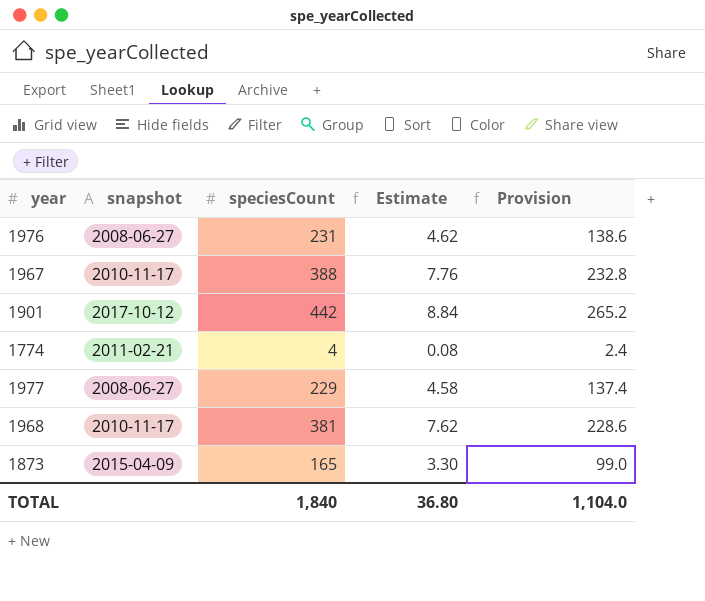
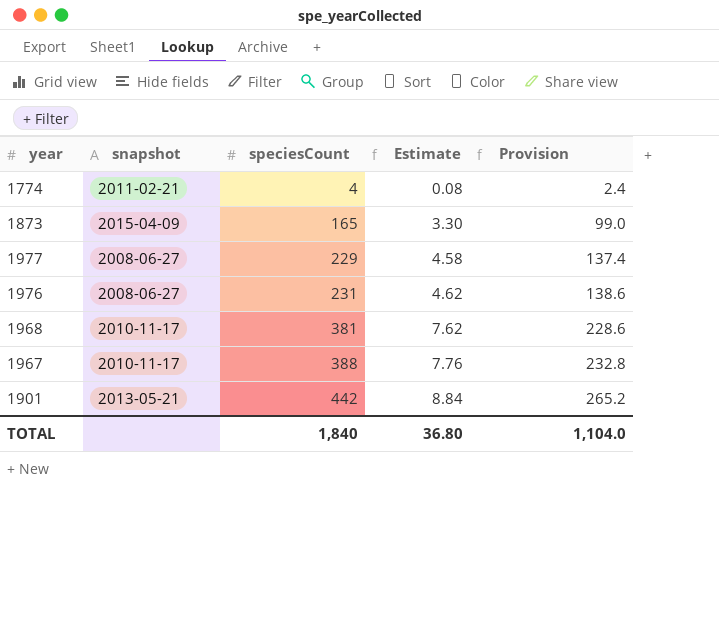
row order: none -> speciesCount ascending
1901 | snapshot: 2017-10-12 -> 2013-05-21

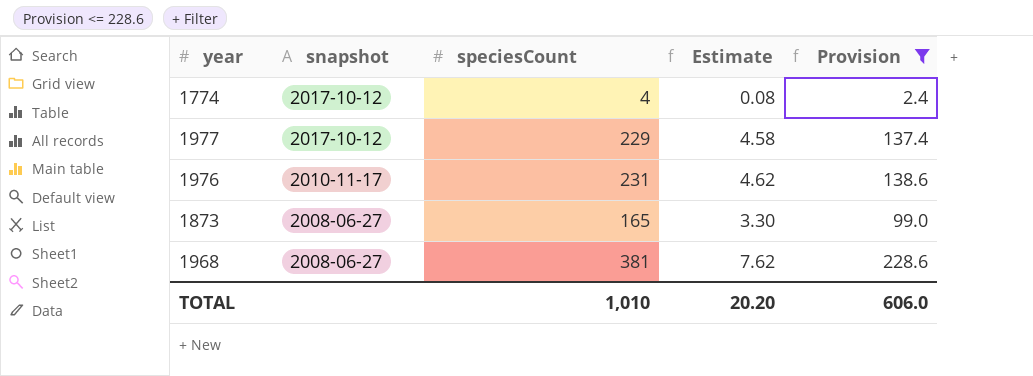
filter: none -> Provision <= 228.6
row order: speciesCount ascending -> snapshot descending
1774 | snapshot: 2011-02-21 -> 2017-10-12
1977 | snapshot: 2008-06-27 -> 2017-10-12
1976 | snapshot: 2008-06-27 -> 2010-11-17
1873 | snapshot: 2015-04-09 -> 2008-06-27
1968 | snapshot: 2010-11-17 -> 2008-06-27
TOTAL | speciesCount: 1,840 -> 1,010
TOTAL | Estimate: 36.80 -> 20.20
TOTAL | Provision: 1,104.0 -> 606.0

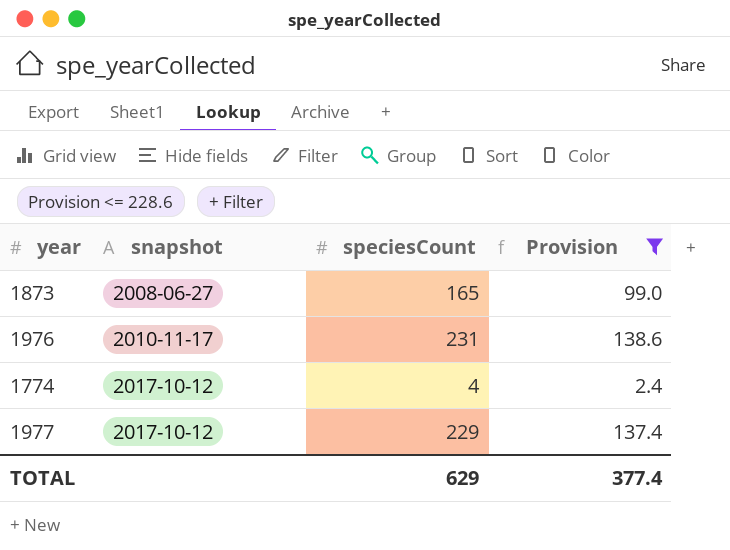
row order: snapshot descending -> snapshot ascending
column Estimate | formula: [speciesCount] * 0.02 -> none
row 1968: 2008-06-27 | 381 | 7.62 | 228.6 -> none
TOTAL | speciesCount: 1,010 -> 629
TOTAL | Provision: 606.0 -> 377.4

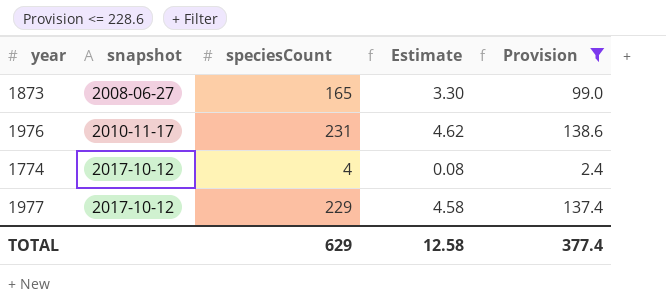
column Estimate | formula: none -> [speciesCount] * 0.02

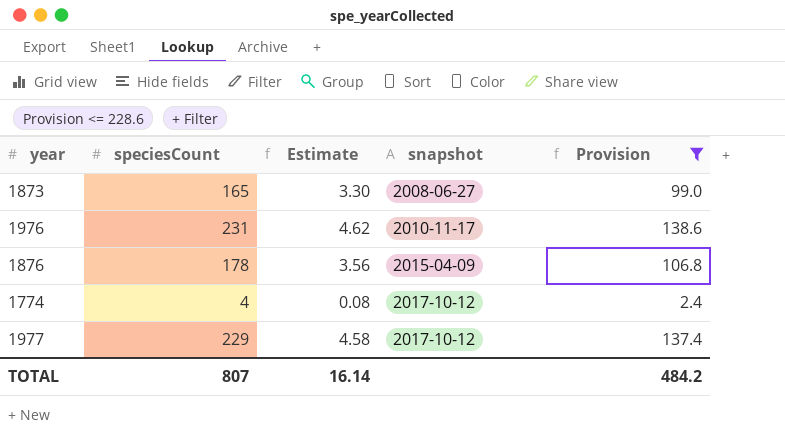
column snapshot | position: 2 -> 4
row 1876: none -> 178 | 3.56 | 2015-04-09 | 106.8
TOTAL | speciesCount: 629 -> 807
TOTAL | Estimate: 12.58 -> 16.14
TOTAL | Provision: 377.4 -> 484.2

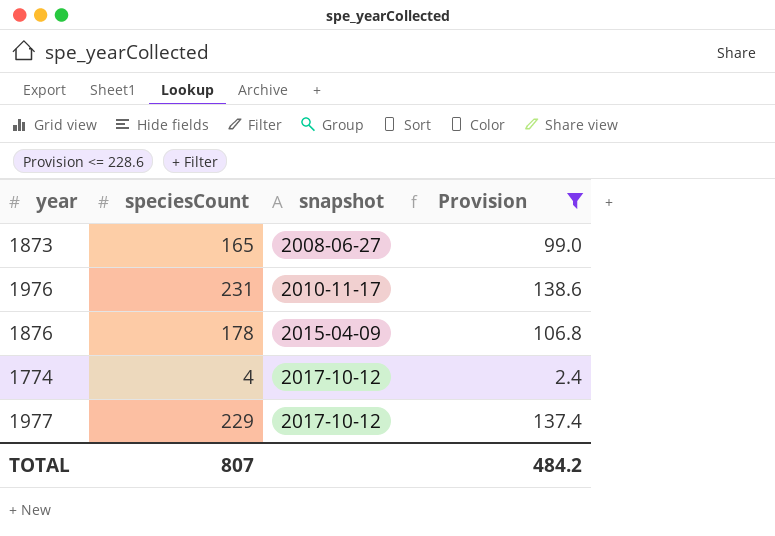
column Estimate | formula: [speciesCount] * 0.02 -> none

